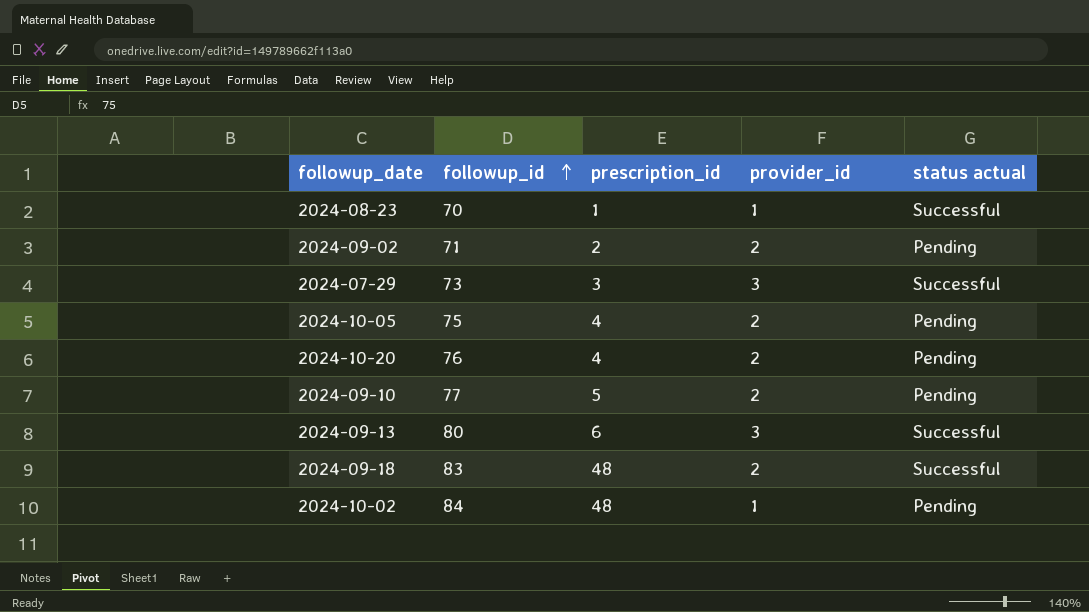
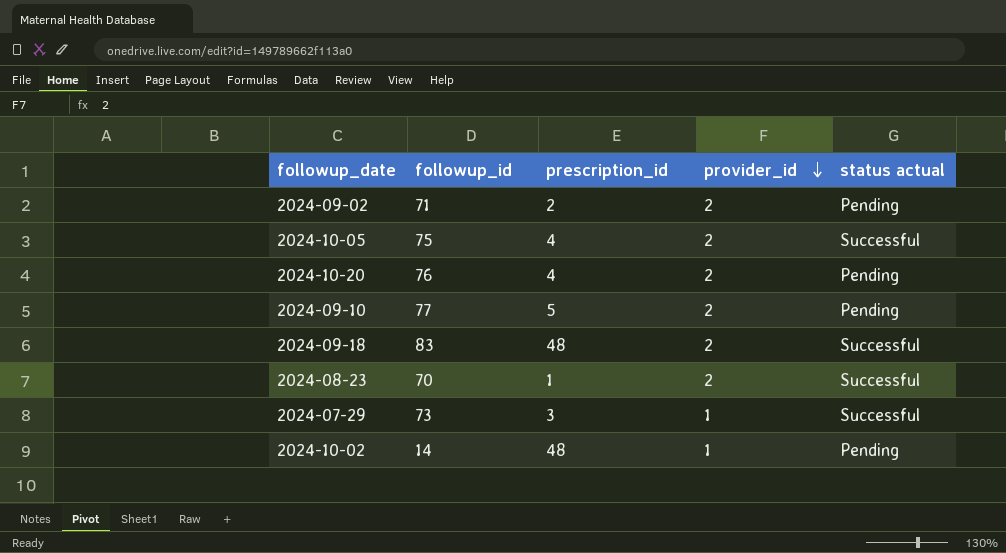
row order: followup_id ascending -> provider_id descending
row 2024-09-13: 80 | 6 | 3 | Successful -> none
2024-10-05 | status actual: Pending -> Successful
2024-08-23 | provider_id: 1 -> 2
2024-07-29 | provider_id: 3 -> 1
2024-10-02 | followup_id: 84 -> 14

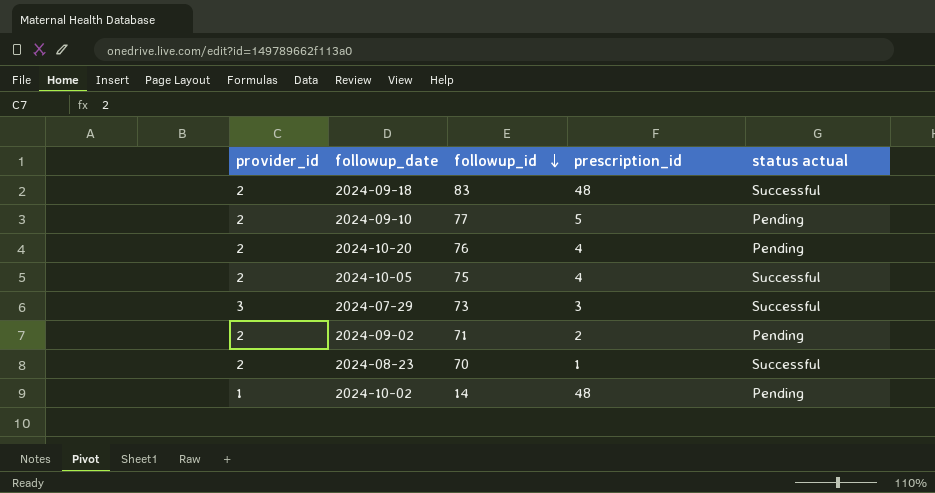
row order: provider_id descending -> followup_id descending
column provider_id | position: 4 -> 1
2024-07-29 | provider_id: 1 -> 3

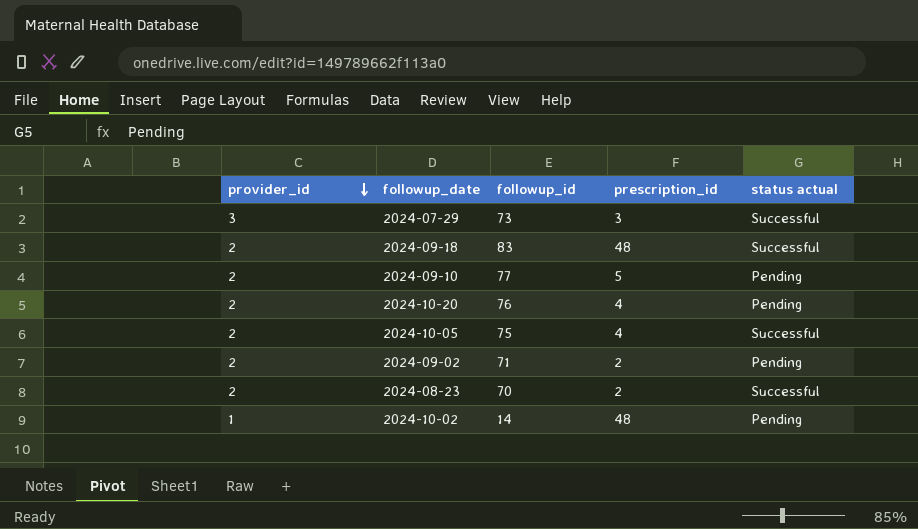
row order: followup_id descending -> provider_id descending
2024-08-23 | prescription_id: 1 -> 2

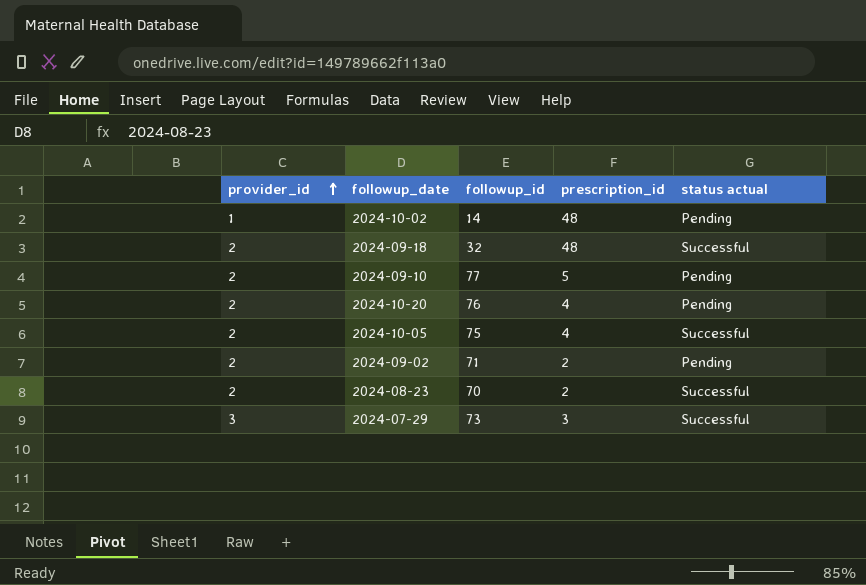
row order: provider_id descending -> provider_id ascending
2024-09-18 | followup_id: 83 -> 32

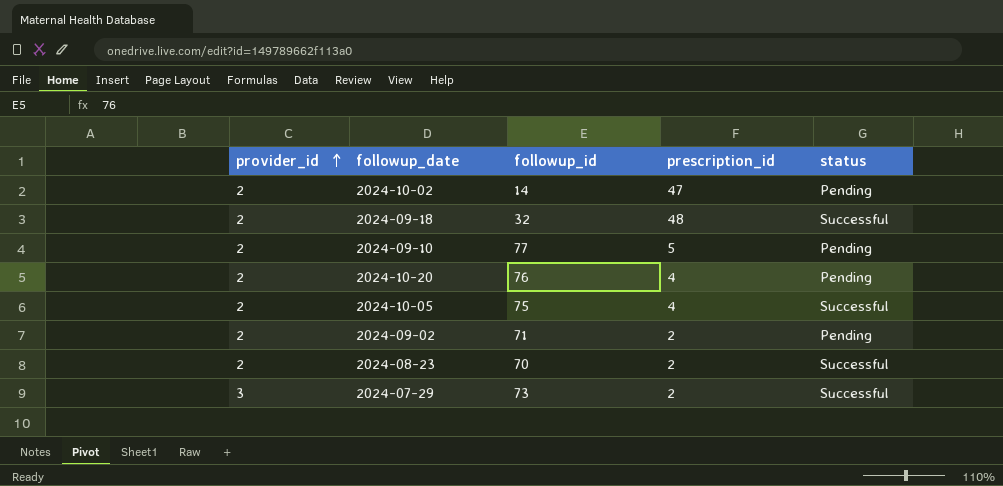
column name: status actual -> status
2024-10-02 | provider_id: 1 -> 2
2024-10-02 | prescription_id: 48 -> 47
2024-07-29 | prescription_id: 3 -> 2

